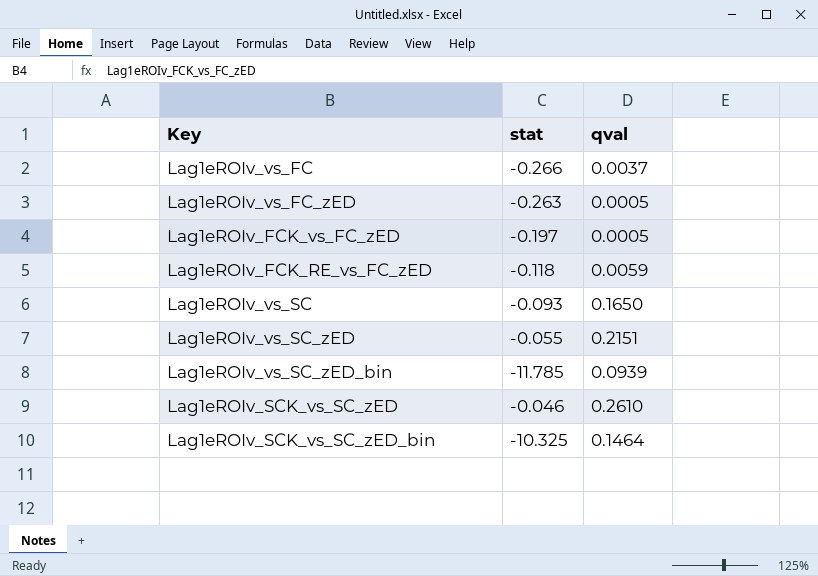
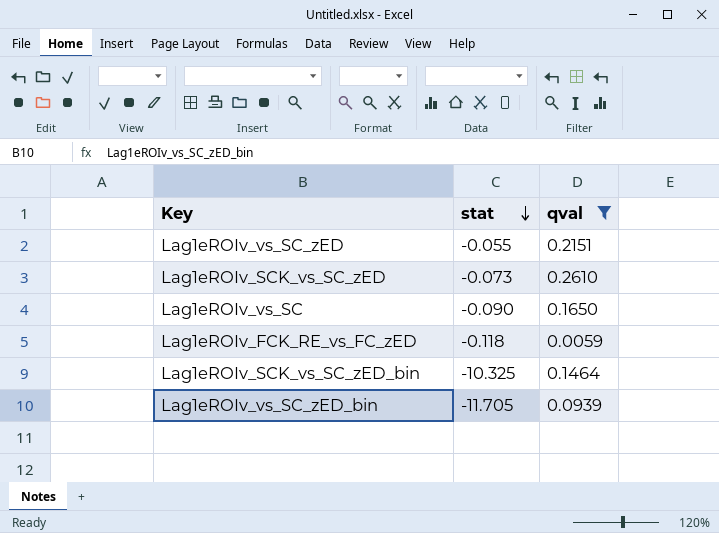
filter: none -> qval >= 0.0059
row order: none -> stat descending
Lag1eROIv_SCK_vs_SC_zED | stat: -0.046 -> -0.073
Lag1eROIv_vs_SC | stat: -0.093 -> -0.090
Lag1eROIv_vs_SC_zED_bin | stat: -11.785 -> -11.705

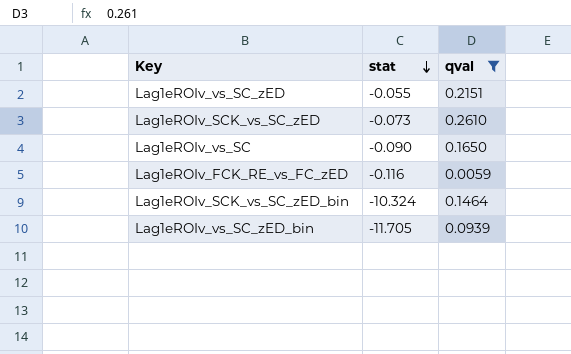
Lag1eROIv_FCK_RE_vs_FC_zED | stat: -0.118 -> -0.116
Lag1eROIv_SCK_vs_SC_zED_bin | stat: -10.325 -> -10.324

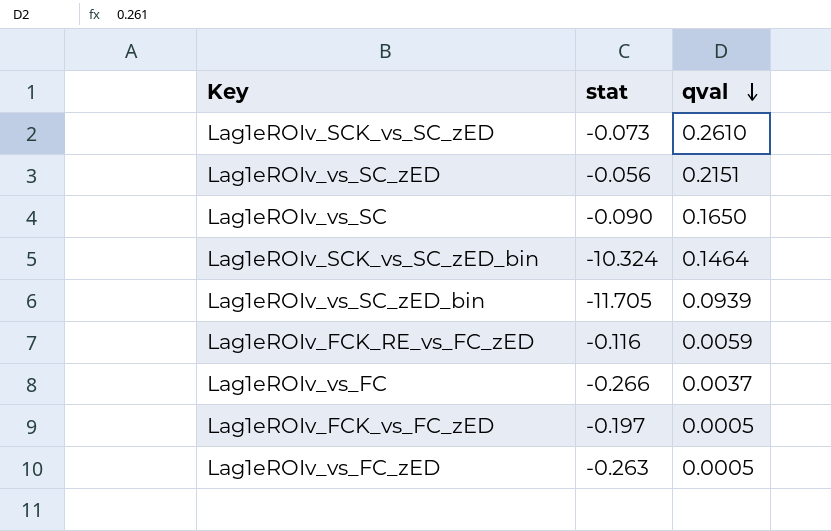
filter: qval >= 0.0059 -> none
row order: stat descending -> qval descending
Lag1eROIv_vs_SC_zED | stat: -0.055 -> -0.056

